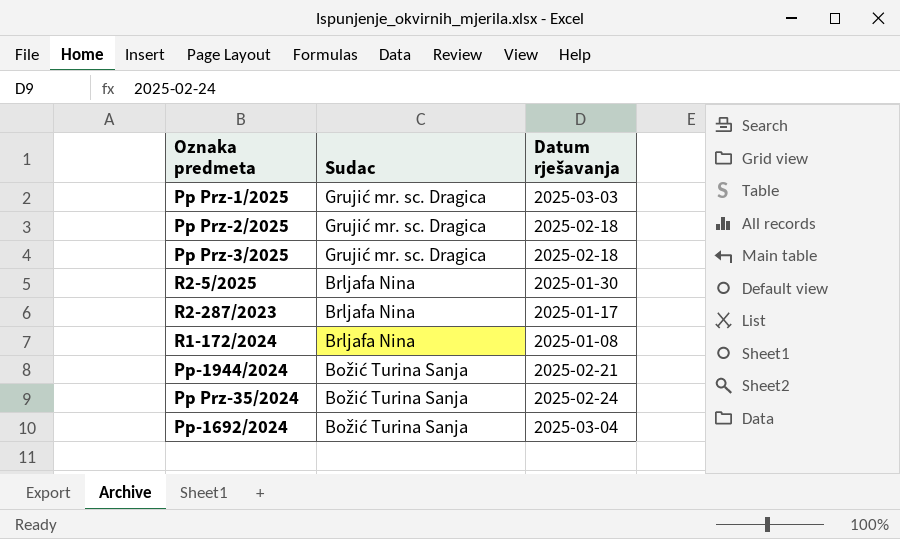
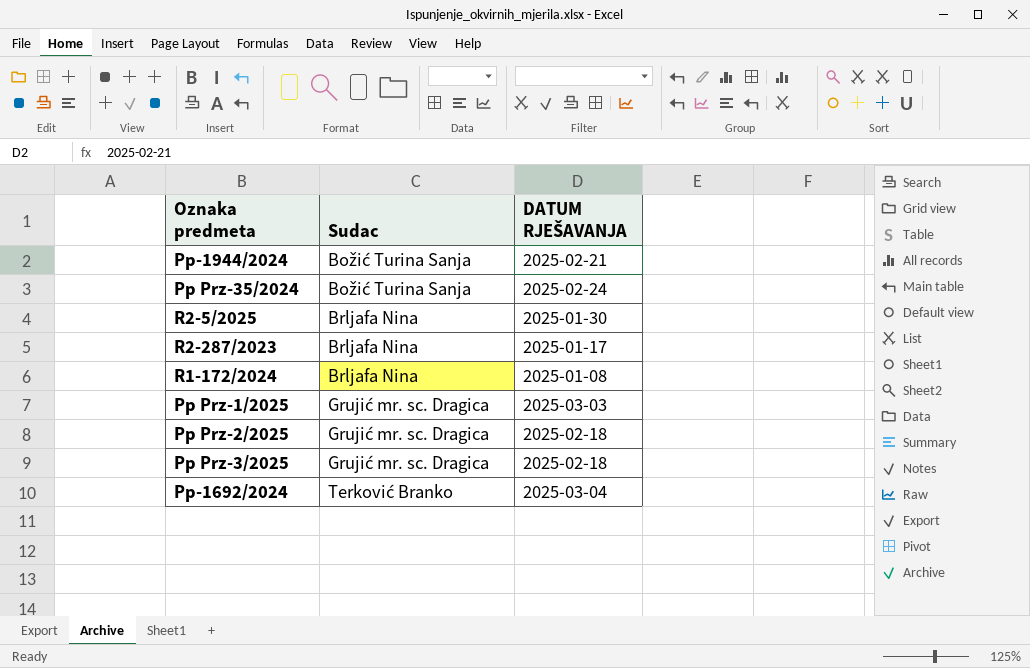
row order: Sudac descending -> Sudac ascending
column name: Datum rješavanja -> DATUM RJEŠAVANJA
Pp-1692/2024 | Sudac: Božić Turina Sanja -> Terković Branko

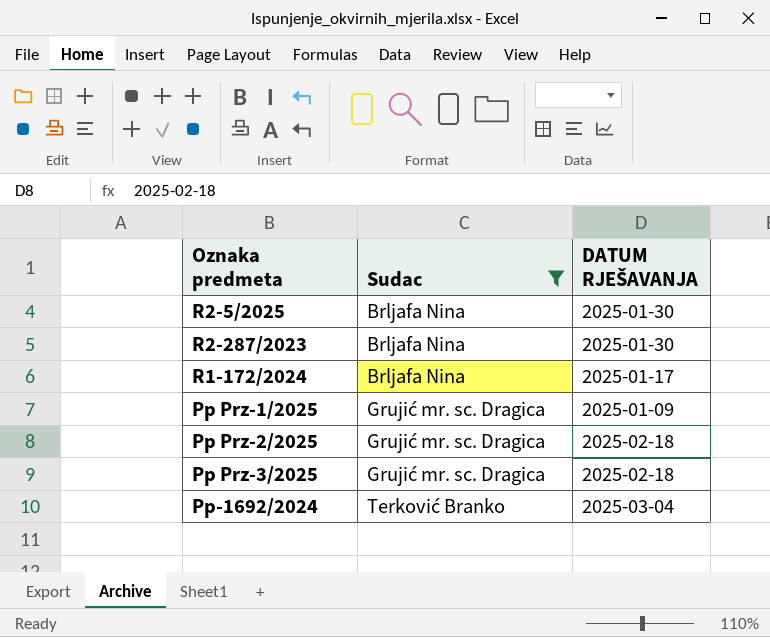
filter: none -> Sudac != Božić Turina Sanja
R2-287/2023 | DATUM RJEŠAVANJA: 2025-01-17 -> 2025-01-30
R1-172/2024 | DATUM RJEŠAVANJA: 2025-01-08 -> 2025-01-17
Pp Prz-1/2025 | DATUM RJEŠAVANJA: 2025-03-03 -> 2025-01-09

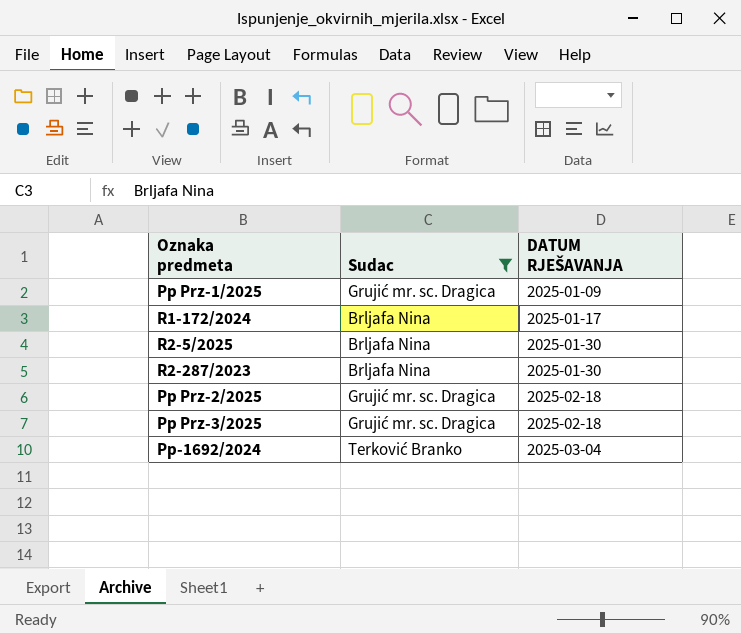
row order: Sudac ascending -> DATUM RJEŠAVANJA ascending

